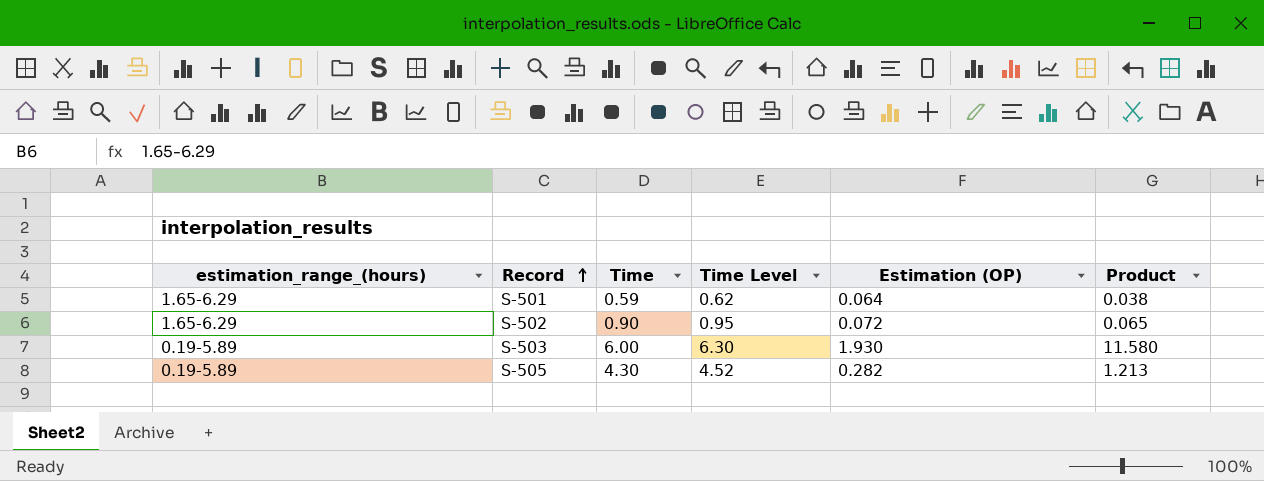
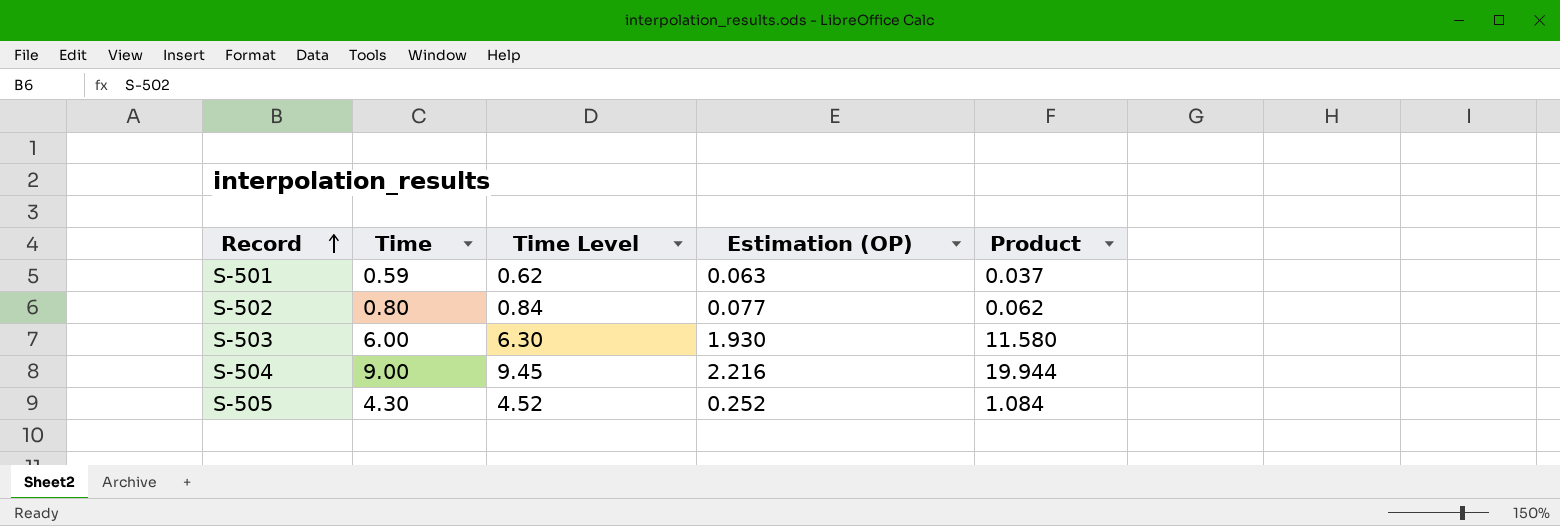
column estimation_range_(hours) | position: 1 -> none
S-501 | Estimation (OP): 0.064 -> 0.063
S-501 | Product: 0.038 -> 0.037
S-502 | Time: 0.90 -> 0.80
S-502 | Time Level: 0.95 -> 0.84
S-502 | Estimation (OP): 0.072 -> 0.077
S-502 | Product: 0.065 -> 0.062
row S-504: none -> 9.00 | 9.45 | 2.216 | 19.944
S-505 | Estimation (OP): 0.282 -> 0.252
S-505 | Product: 1.213 -> 1.084

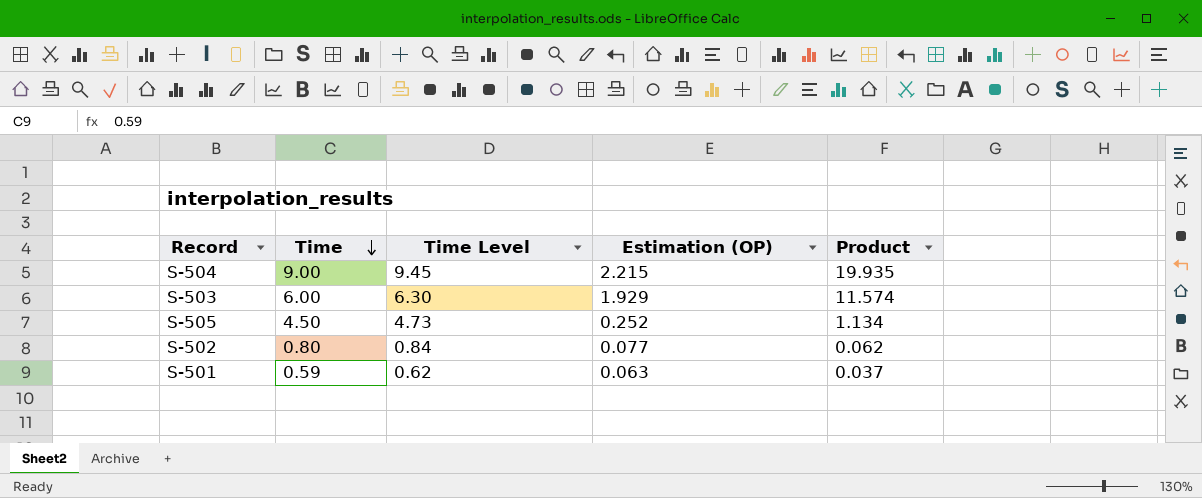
row order: Record ascending -> Time descending
S-504 | Estimation (OP): 2.216 -> 2.215
S-504 | Product: 19.944 -> 19.935
S-503 | Estimation (OP): 1.930 -> 1.929
S-503 | Product: 11.580 -> 11.574
S-505 | Time: 4.30 -> 4.50
S-505 | Time Level: 4.52 -> 4.73
S-505 | Product: 1.084 -> 1.134

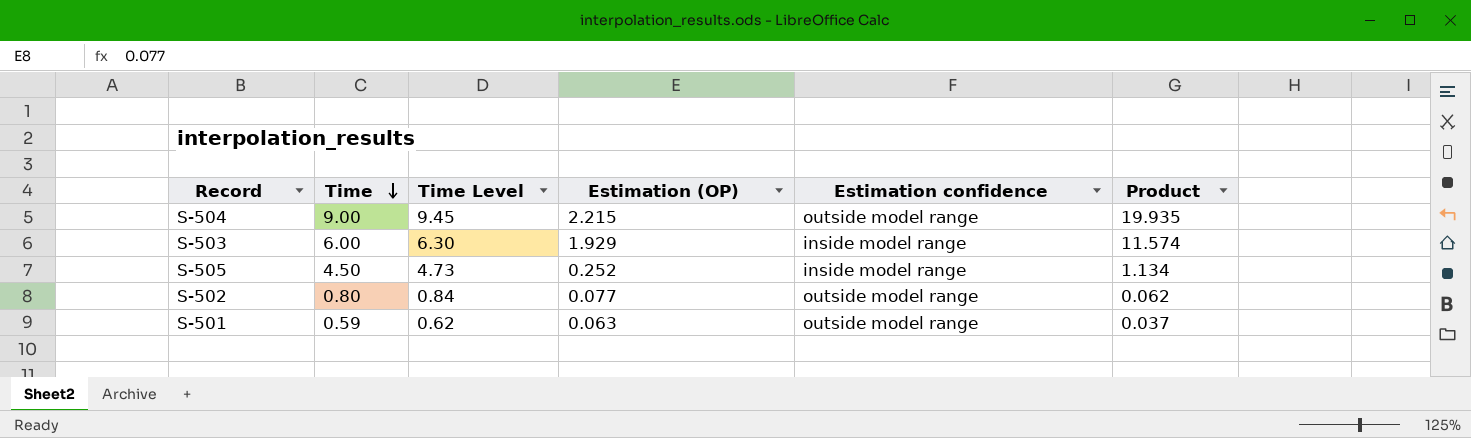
column Estimation confidence | position: none -> 5

